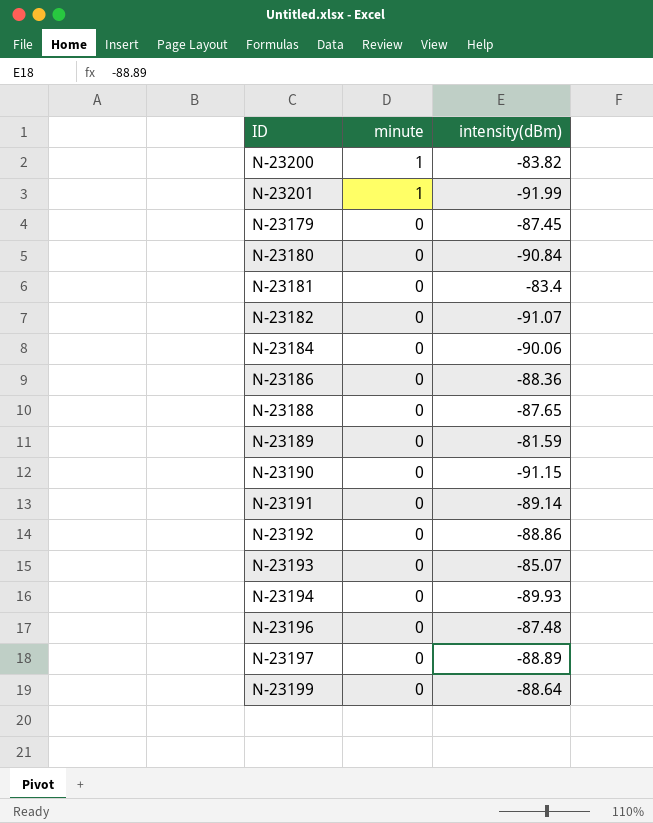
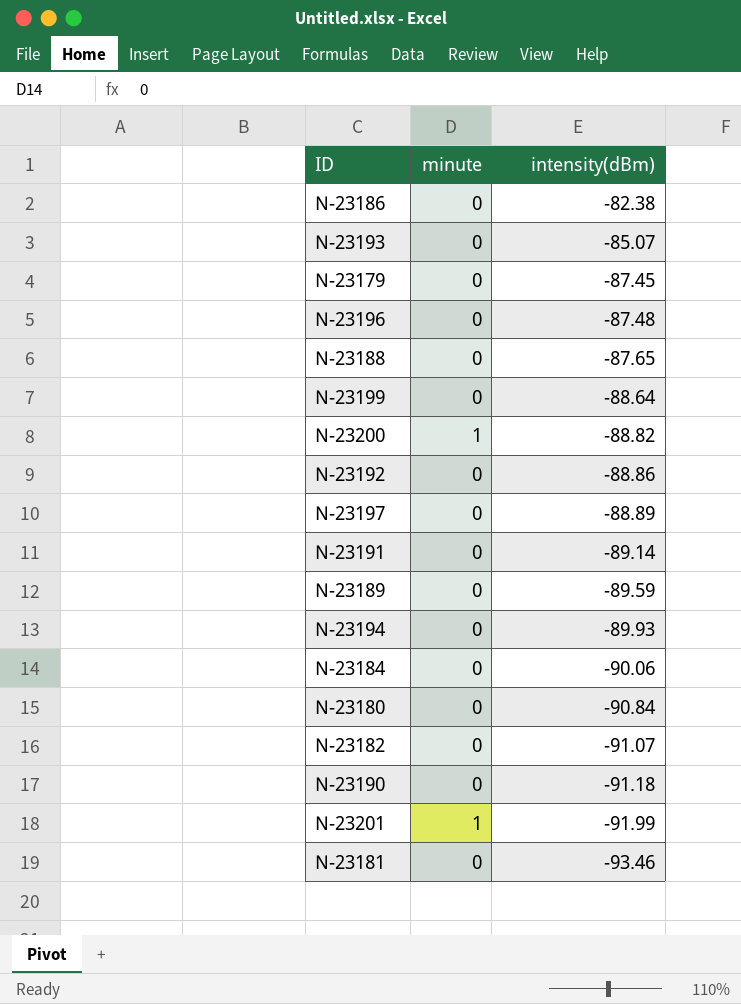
row order: minute descending -> intensity(dBm) descending
N-23186 | intensity(dBm): -88.36 -> -82.38
N-23200 | intensity(dBm): -83.82 -> -88.82
N-23189 | intensity(dBm): -81.59 -> -89.59
N-23190 | intensity(dBm): -91.15 -> -91.18
N-23181 | intensity(dBm): -83.4 -> -93.46

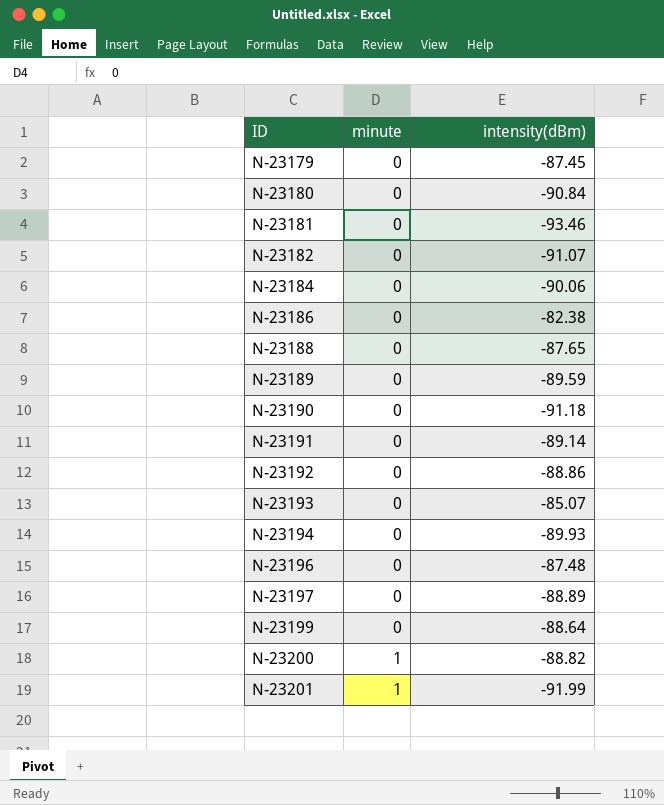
row order: intensity(dBm) descending -> ID ascending

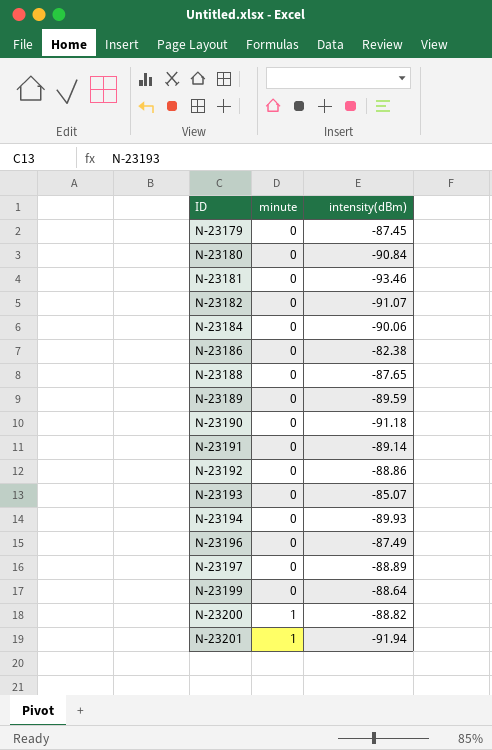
N-23196 | intensity(dBm): -87.48 -> -87.49
N-23201 | intensity(dBm): -91.99 -> -91.94

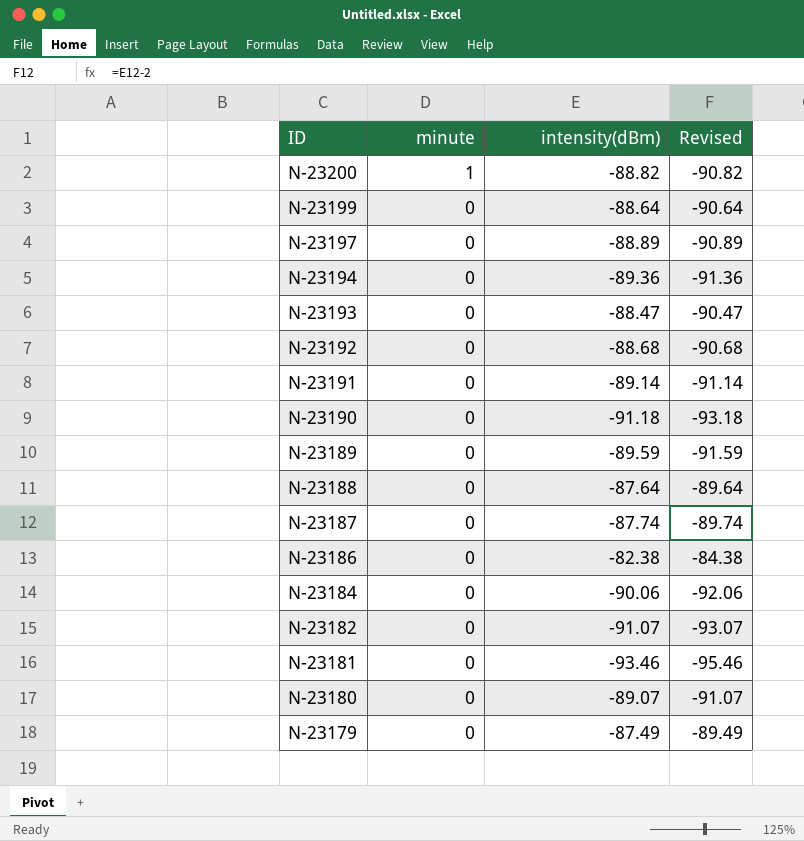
row order: ID ascending -> ID descending
column Revised | formula: none -> [intensity(dBm)] - 2
row N-23196: 0 | -87.49 -> none
row N-23201: 1 | -91.94 -> none
N-23194 | intensity(dBm): -89.93 -> -89.36
N-23193 | intensity(dBm): -85.07 -> -88.47
N-23192 | intensity(dBm): -88.86 -> -88.68
N-23188 | intensity(dBm): -87.65 -> -87.64
row N-23187: none -> 0 | -87.74 | -89.74
N-23180 | intensity(dBm): -90.84 -> -89.07
N-23179 | intensity(dBm): -87.45 -> -87.49

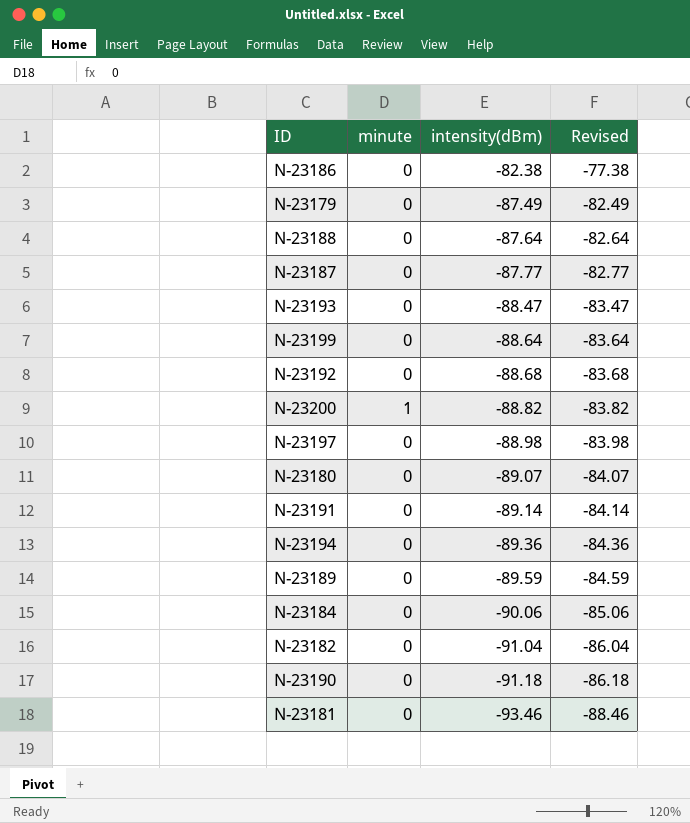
row order: ID descending -> intensity(dBm) descending
column Revised | formula: [intensity(dBm)] - 2 -> [intensity(dBm)] + 5
N-23187 | intensity(dBm): -87.74 -> -87.77
N-23197 | intensity(dBm): -88.89 -> -88.98
N-23182 | intensity(dBm): -91.07 -> -91.04

